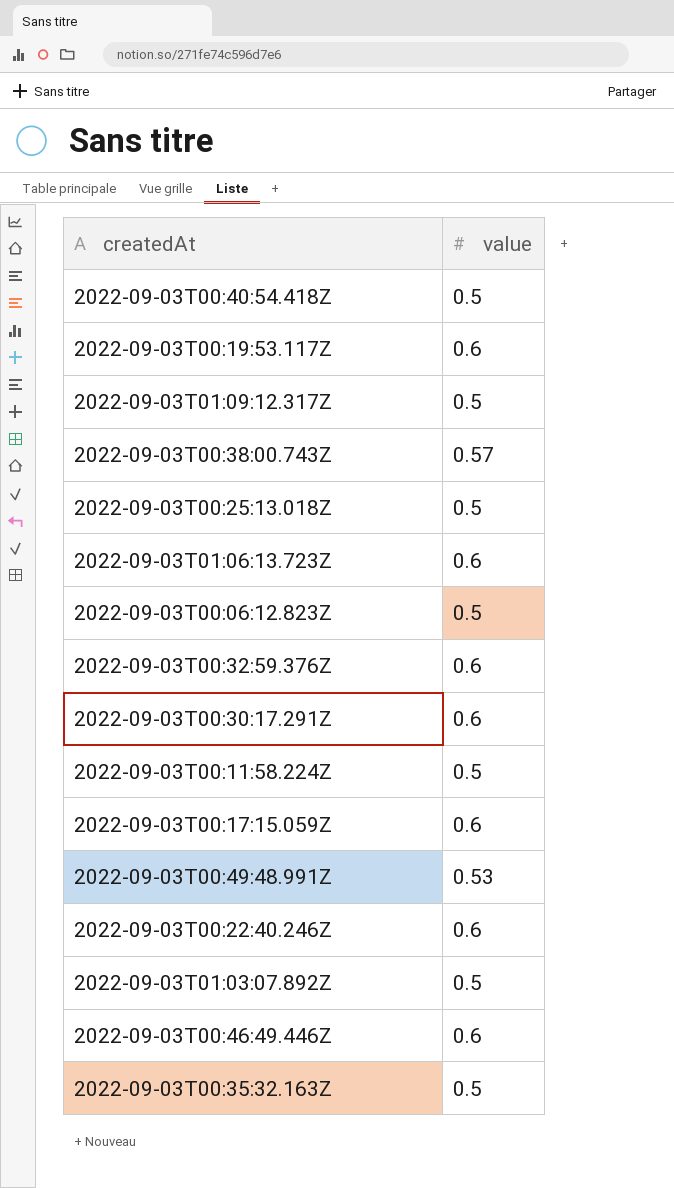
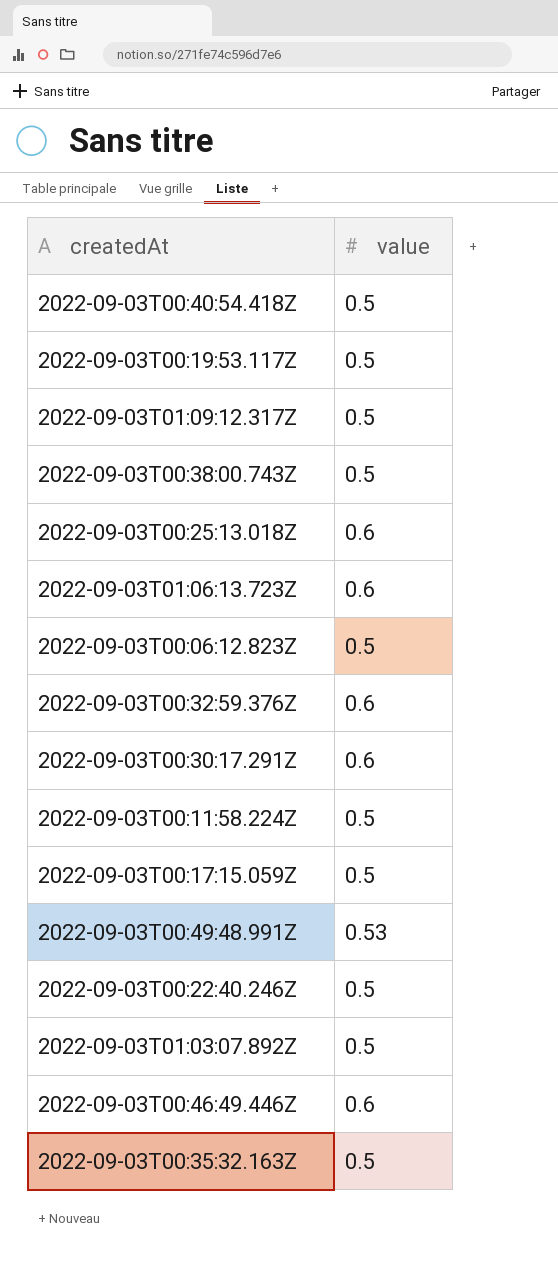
2022-09-03T00:19:53.117Z | value: 0.6 -> 0.5
2022-09-03T00:38:00.743Z | value: 0.57 -> 0.5
2022-09-03T00:25:13.018Z | value: 0.5 -> 0.6
2022-09-03T00:17:15.059Z | value: 0.6 -> 0.5
2022-09-03T00:22:40.246Z | value: 0.6 -> 0.5

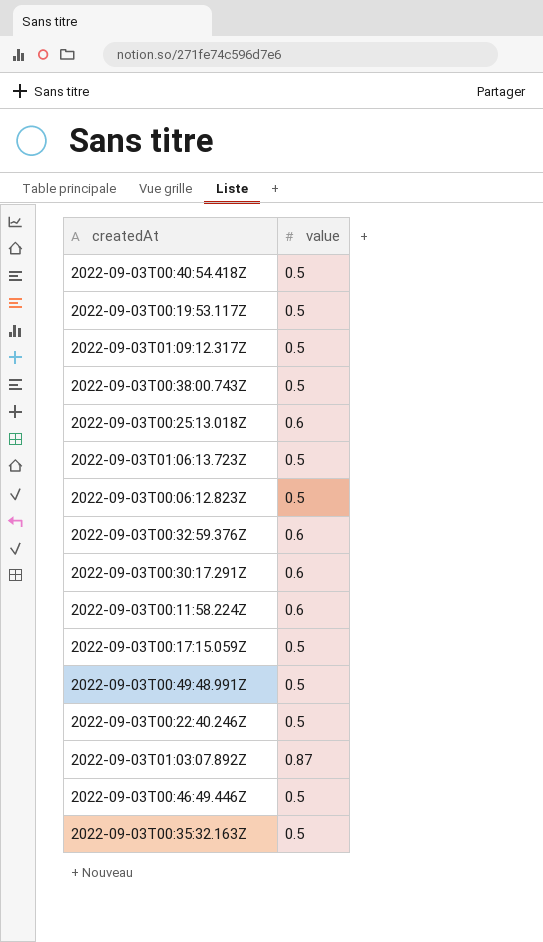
2022-09-03T01:06:13.723Z | value: 0.6 -> 0.5
2022-09-03T00:11:58.224Z | value: 0.5 -> 0.6
2022-09-03T00:49:48.991Z | value: 0.53 -> 0.5
2022-09-03T01:03:07.892Z | value: 0.5 -> 0.87
2022-09-03T00:46:49.446Z | value: 0.6 -> 0.5

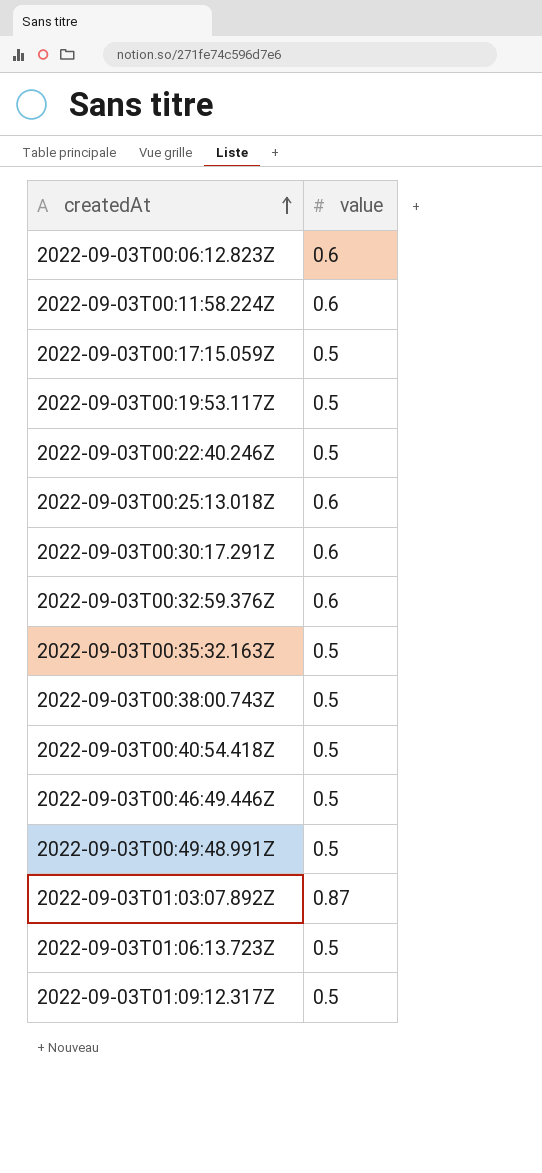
row order: none -> createdAt ascending
2022-09-03T00:06:12.823Z | value: 0.5 -> 0.6

